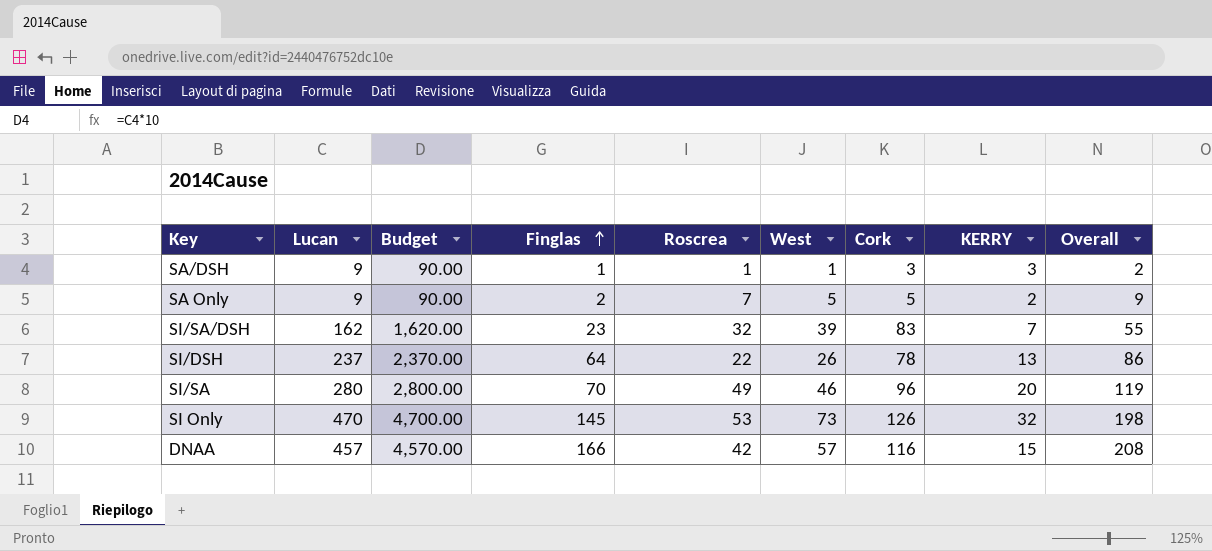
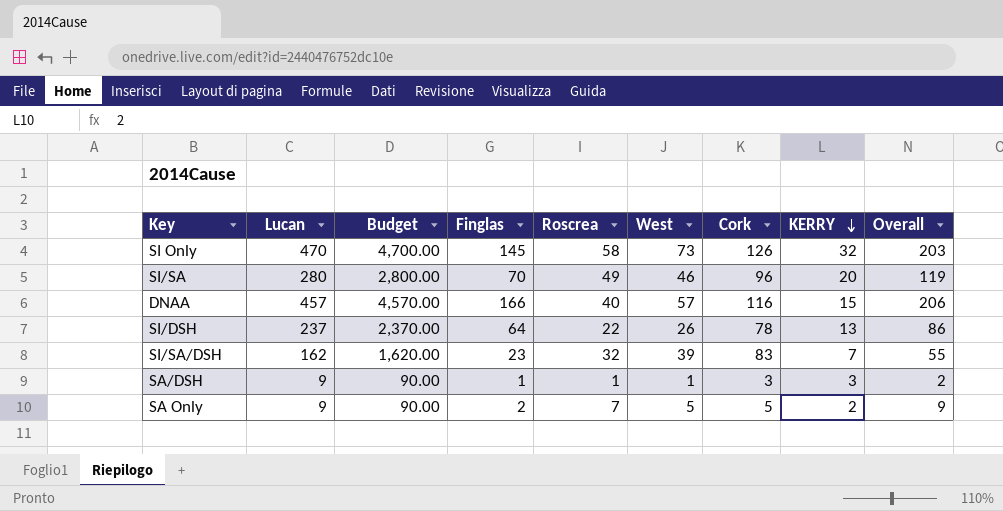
row order: Finglas ascending -> KERRY descending
SI Only | Roscrea: 53 -> 58
SI Only | Overall: 198 -> 203
DNAA | Roscrea: 42 -> 40
DNAA | Overall: 208 -> 206

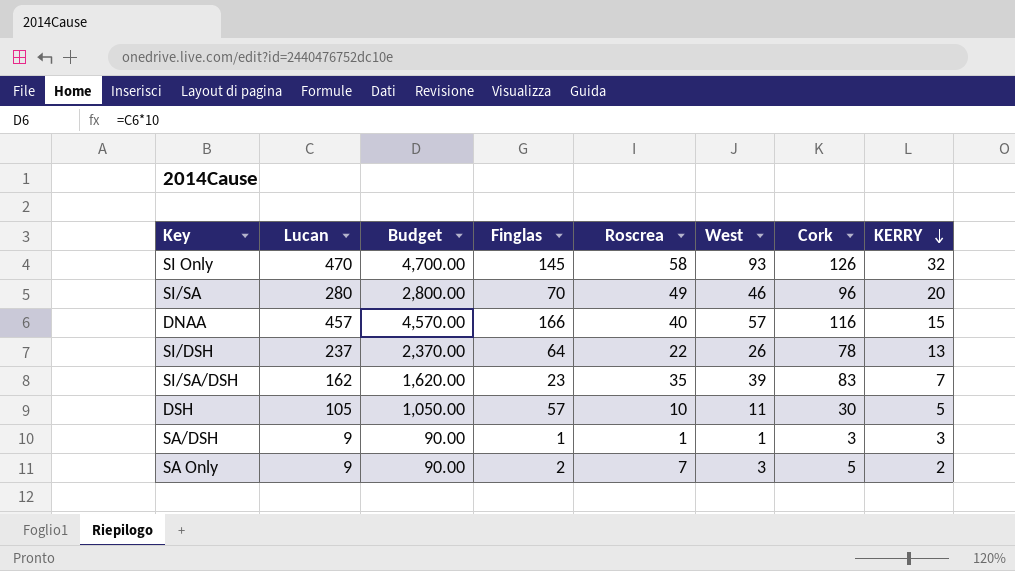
column Overall | formula: [Finglas] + [Roscrea] -> none
SI Only | West: 73 -> 93
SI/SA/DSH | Roscrea: 32 -> 35
row DSH: none -> 105 | 1,050.00 | 57 | 10 | 11 | 30 | 5
SA Only | West: 5 -> 3

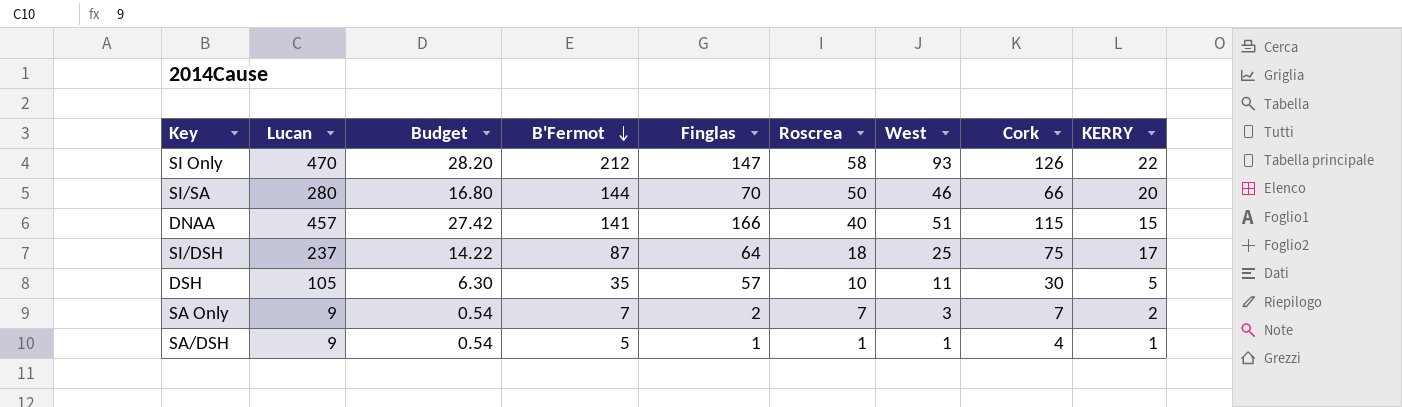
row order: KERRY descending -> B'Fermot descending
column Budget | formula: [Lucan] * 10 -> [Lucan] * 0.06
column B'Fermot | position: none -> 4
row SI/SA/DSH: 162 | 1,620.00 | 23 | 35 | 39 | 83 | 7 -> none
SI Only | Finglas: 145 -> 147
SI Only | KERRY: 32 -> 22
SI/SA | Roscrea: 49 -> 50
SI/SA | Cork: 96 -> 66
DNAA | West: 57 -> 51
DNAA | Cork: 116 -> 115
SI/DSH | Roscrea: 22 -> 18
SI/DSH | West: 26 -> 25
SI/DSH | Cork: 78 -> 75
SI/DSH | KERRY: 13 -> 17
SA Only | Cork: 5 -> 7
SA/DSH | Cork: 3 -> 4
SA/DSH | KERRY: 3 -> 1

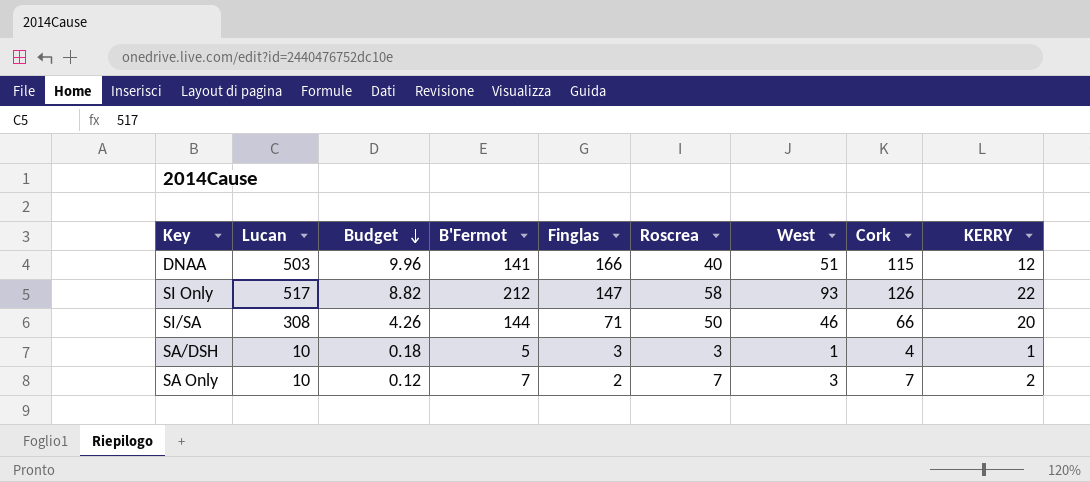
row order: B'Fermot descending -> Budget descending
column Budget | formula: [Lucan] * 0.06 -> [Finglas] * 0.06
row SI/DSH: 237 | 14.22 | 87 | 64 | 18 | 25 | 75 | 17 -> none
row DSH: 105 | 6.30 | 35 | 57 | 10 | 11 | 30 | 5 -> none
DNAA | Lucan: 457 -> 503
DNAA | KERRY: 15 -> 12
SI Only | Lucan: 470 -> 517
SI/SA | Lucan: 280 -> 308
SI/SA | Finglas: 70 -> 71
SA/DSH | Lucan: 9 -> 10
SA/DSH | Finglas: 1 -> 3
SA/DSH | Roscrea: 1 -> 3
SA Only | Lucan: 9 -> 10

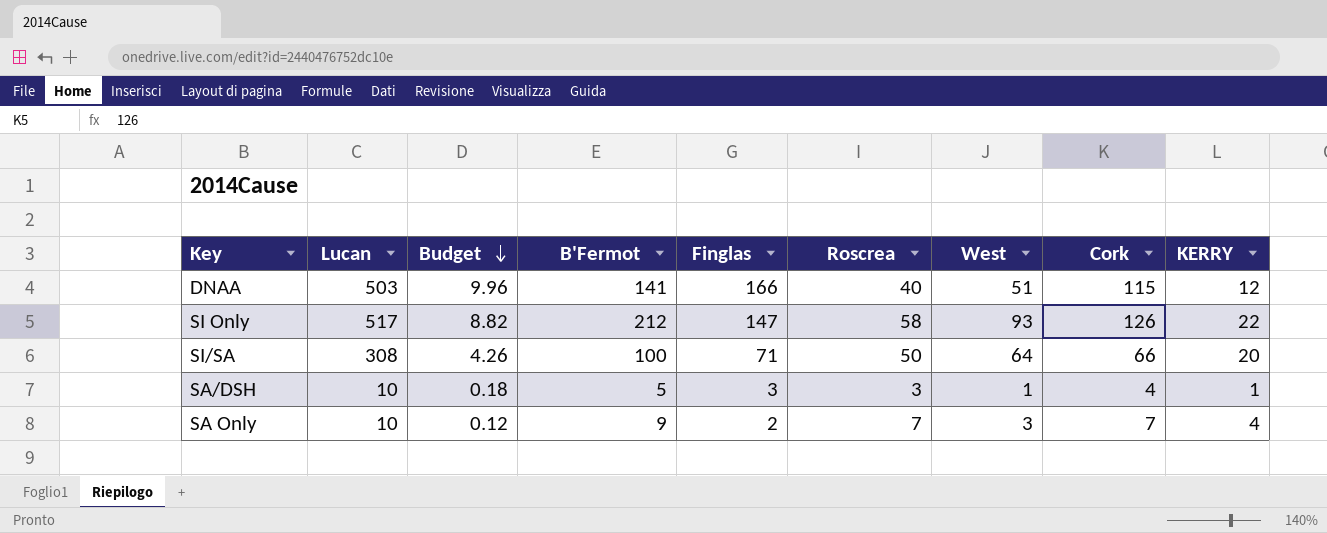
SI/SA | B'Fermot: 144 -> 100
SI/SA | West: 46 -> 64
SA Only | B'Fermot: 7 -> 9
SA Only | KERRY: 2 -> 4

